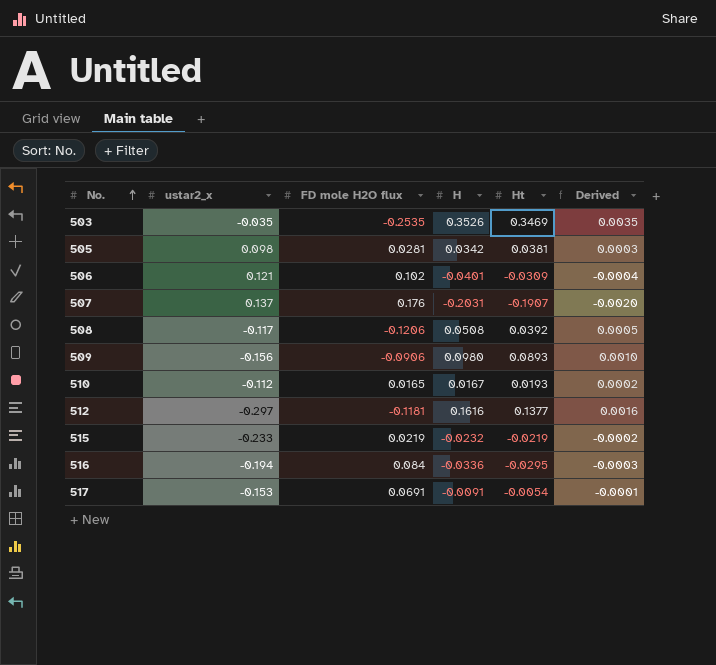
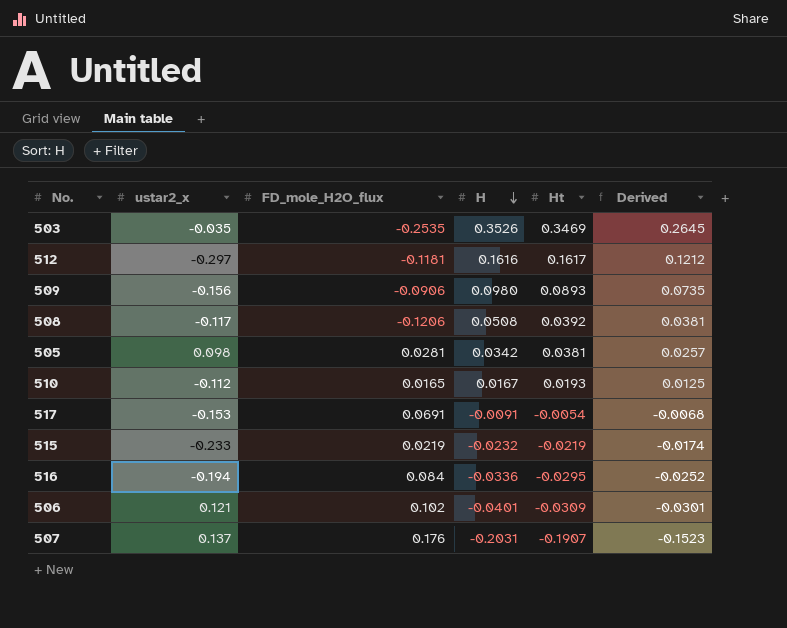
row order: No. ascending -> H descending
column name: FD mole H2O flux -> FD_mole_H2O_flux
column Derived | formula: [H] * 0.01 -> [H] * 0.75
512 | Ht: 0.1377 -> 0.1617

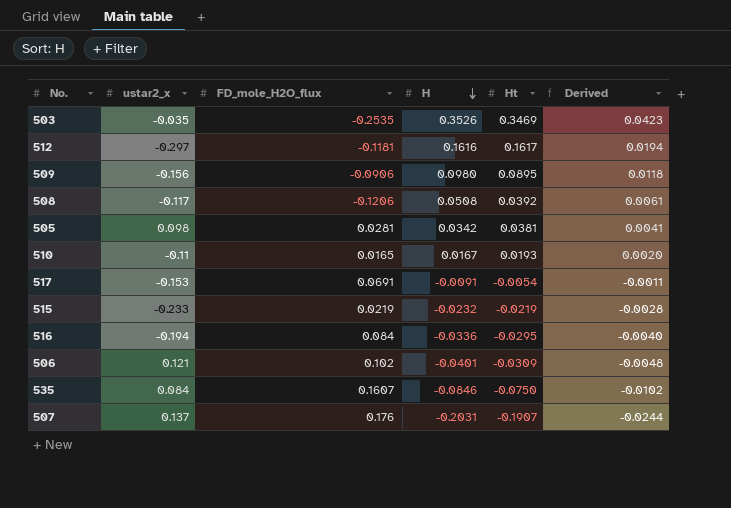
column Derived | formula: [H] * 0.75 -> [H] * 0.12
509 | Ht: 0.0893 -> 0.0895
510 | ustar2_x: -0.112 -> -0.11
row 535: none -> 0.084 | 0.1607 | -0.0846 | -0.0750 | -0.0102

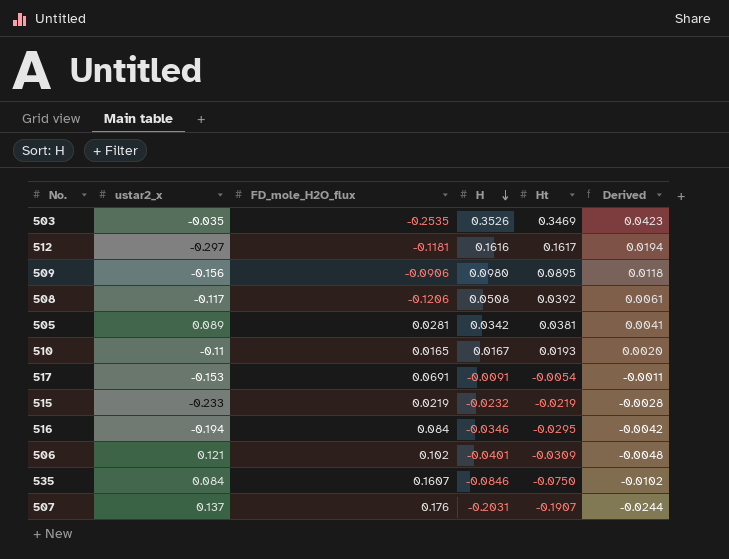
505 | ustar2_x: 0.098 -> 0.089
516 | H: -0.0336 -> -0.0346
516 | Derived: -0.0040 -> -0.0042

